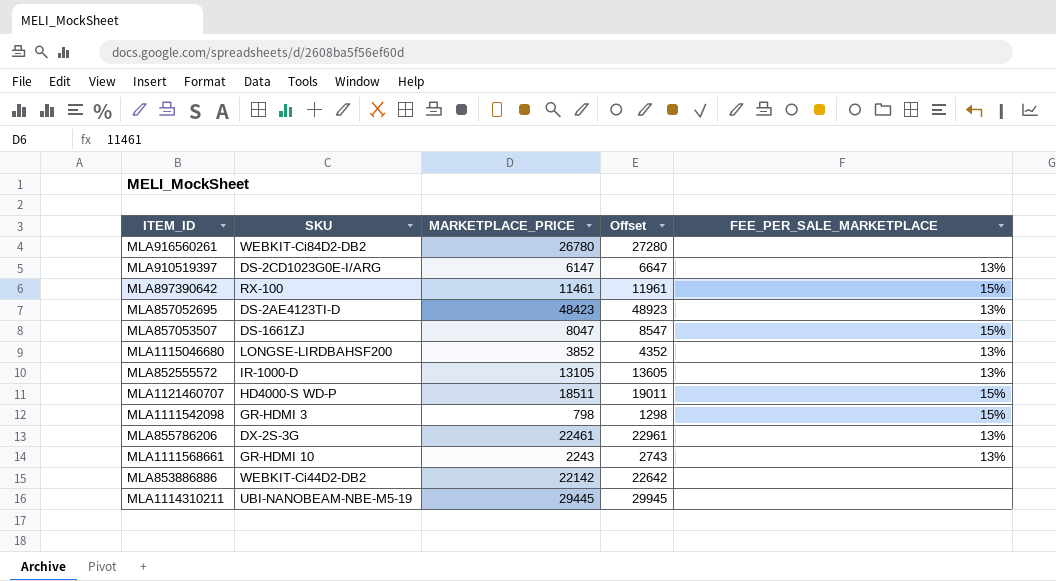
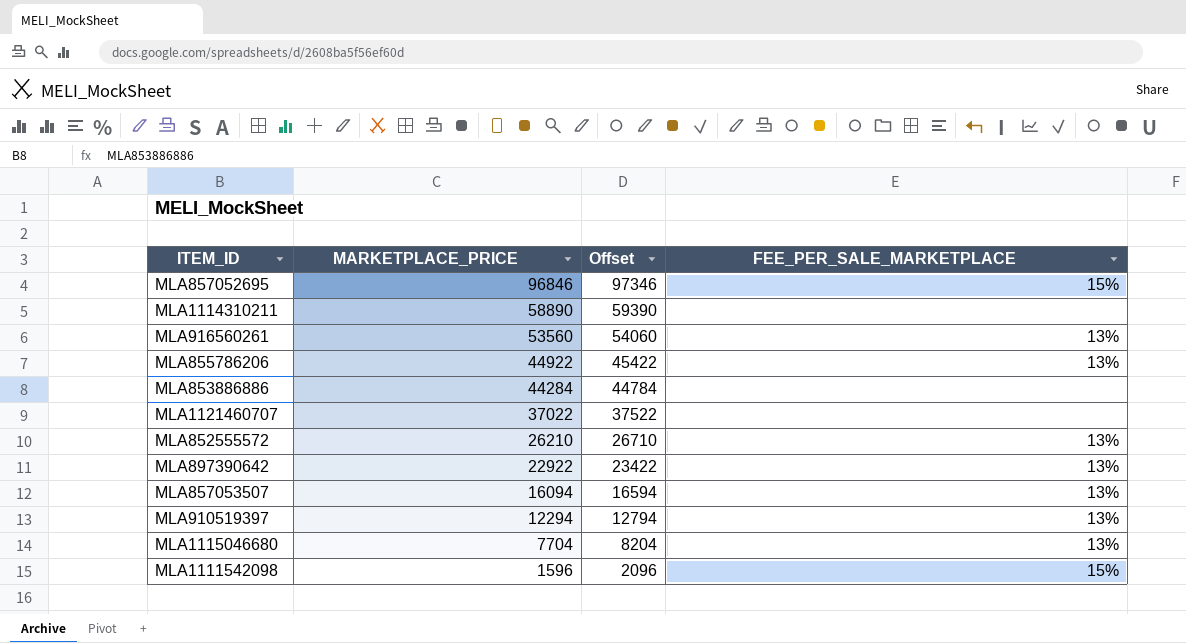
row order: none -> MARKETPLACE_PRICE descending
column SKU | position: 2 -> none
row MLA1111568661: GR-HDMI 10 | 2243 | 2743 | 13% -> none
MLA857052695 | MARKETPLACE_PRICE: 48423 -> 96846
MLA857052695 | Offset: 48923 -> 97346
MLA857052695 | FEE_PER_SALE_MARKETPLACE: 13% -> 15%
MLA1114310211 | MARKETPLACE_PRICE: 29445 -> 58890
MLA1114310211 | Offset: 29945 -> 59390
MLA916560261 | MARKETPLACE_PRICE: 26780 -> 53560
MLA916560261 | Offset: 27280 -> 54060
MLA916560261 | FEE_PER_SALE_MARKETPLACE: none -> 13%
MLA855786206 | MARKETPLACE_PRICE: 22461 -> 44922
MLA855786206 | Offset: 22961 -> 45422
MLA853886886 | MARKETPLACE_PRICE: 22142 -> 44284
MLA853886886 | Offset: 22642 -> 44784
MLA1121460707 | MARKETPLACE_PRICE: 18511 -> 37022
MLA1121460707 | Offset: 19011 -> 37522
MLA1121460707 | FEE_PER_SALE_MARKETPLACE: 15% -> none
MLA852555572 | MARKETPLACE_PRICE: 13105 -> 26210
MLA852555572 | Offset: 13605 -> 26710
MLA897390642 | MARKETPLACE_PRICE: 11461 -> 22922
MLA897390642 | Offset: 11961 -> 23422
MLA897390642 | FEE_PER_SALE_MARKETPLACE: 15% -> 13%
MLA857053507 | MARKETPLACE_PRICE: 8047 -> 16094
MLA857053507 | Offset: 8547 -> 16594
MLA857053507 | FEE_PER_SALE_MARKETPLACE: 15% -> 13%
MLA910519397 | MARKETPLACE_PRICE: 6147 -> 12294
MLA910519397 | Offset: 6647 -> 12794
MLA1115046680 | MARKETPLACE_PRICE: 3852 -> 7704
MLA1115046680 | Offset: 4352 -> 8204
MLA1111542098 | MARKETPLACE_PRICE: 798 -> 1596
MLA1111542098 | Offset: 1298 -> 2096

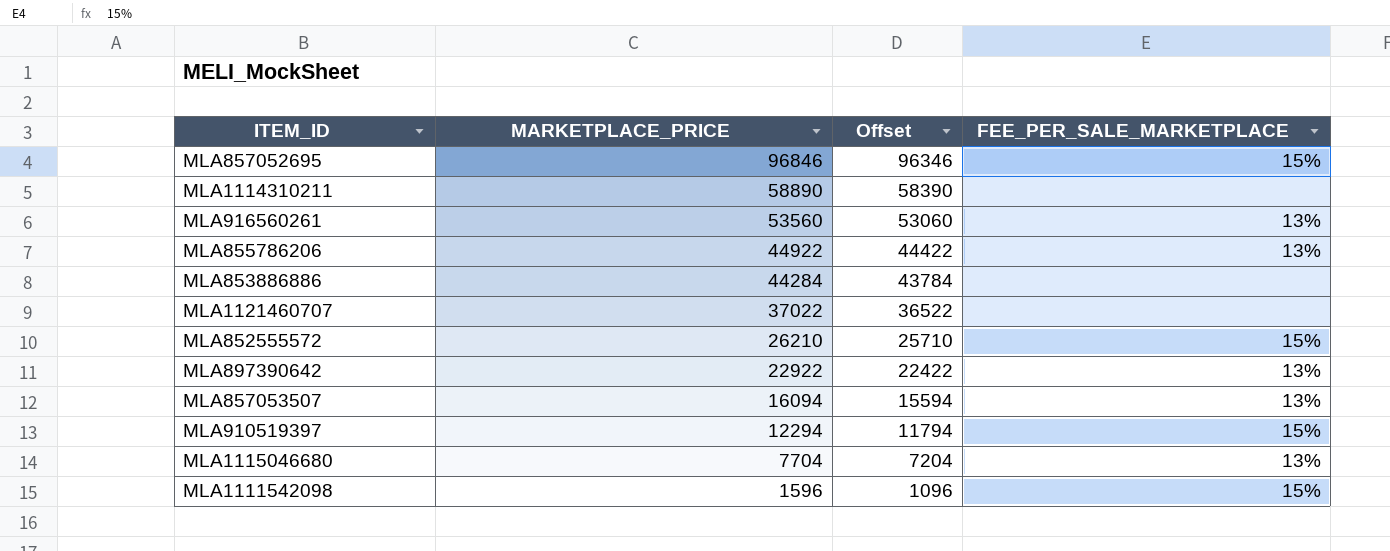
column Offset | formula: [MARKETPLACE_PRICE] + 500 -> [MARKETPLACE_PRICE] - 500
MLA852555572 | FEE_PER_SALE_MARKETPLACE: 13% -> 15%
MLA910519397 | FEE_PER_SALE_MARKETPLACE: 13% -> 15%

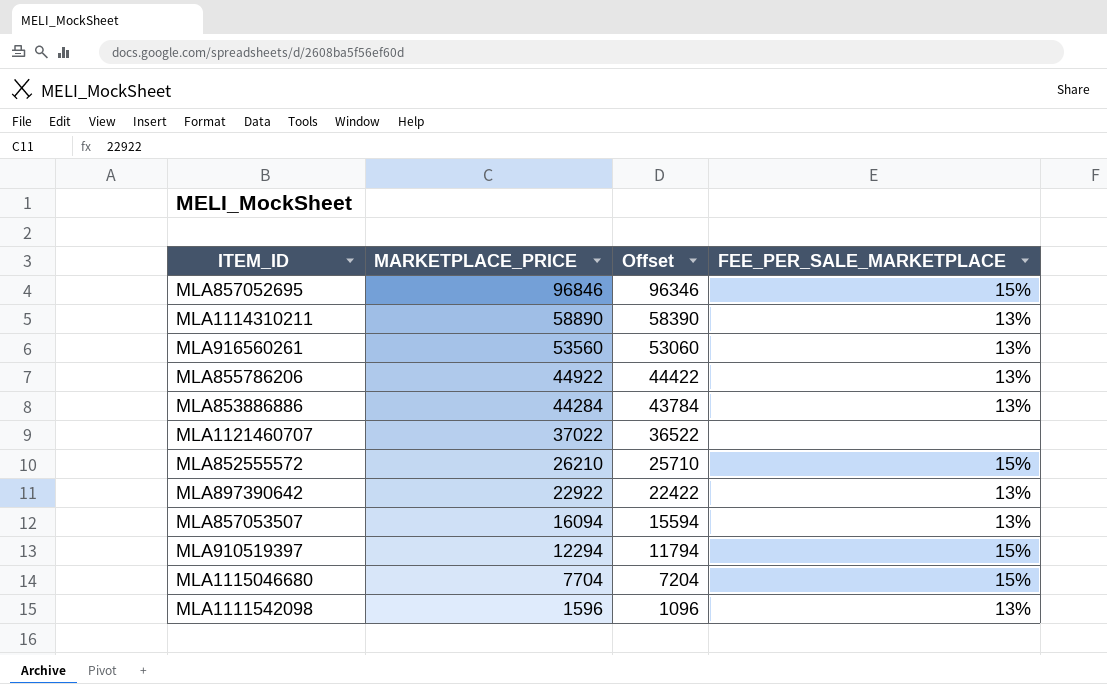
MLA1114310211 | FEE_PER_SALE_MARKETPLACE: none -> 13%
MLA853886886 | FEE_PER_SALE_MARKETPLACE: none -> 13%
MLA1115046680 | FEE_PER_SALE_MARKETPLACE: 13% -> 15%
MLA1111542098 | FEE_PER_SALE_MARKETPLACE: 15% -> 13%

